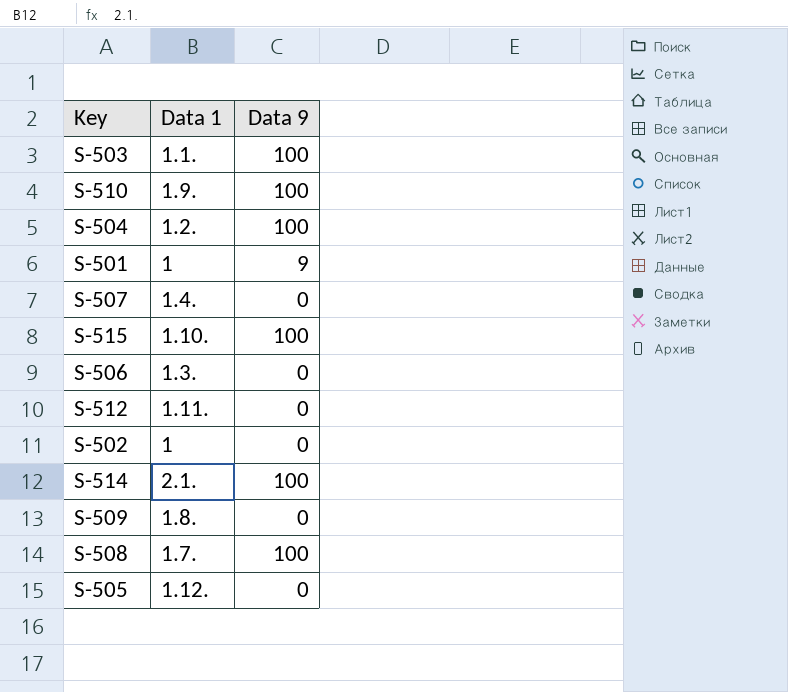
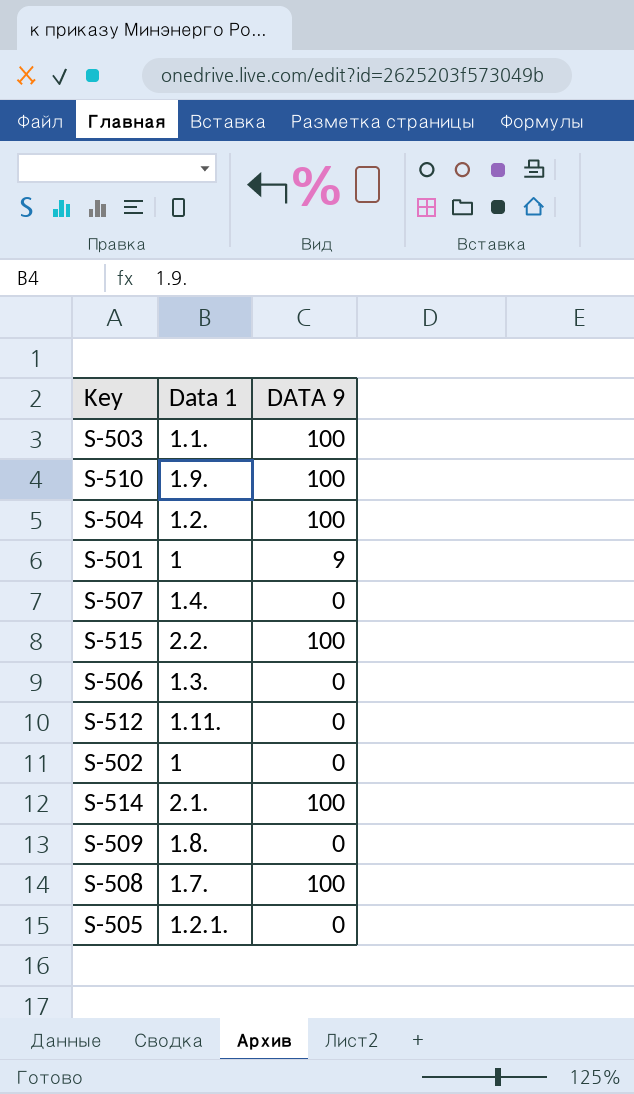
column name: Data 9 -> DATA 9
S-515 | Data 1: 1.10. -> 2.2.
S-505 | Data 1: 1.12. -> 1.2.1.

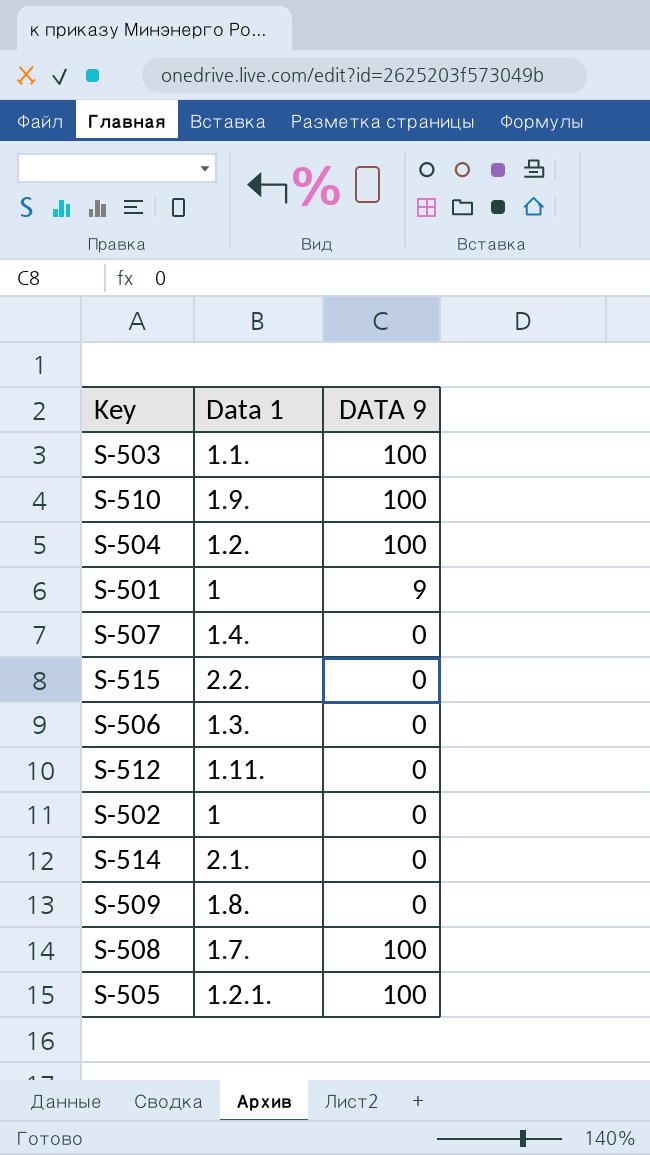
S-515 | DATA 9: 100 -> 0
S-514 | DATA 9: 100 -> 0
S-505 | DATA 9: 0 -> 100

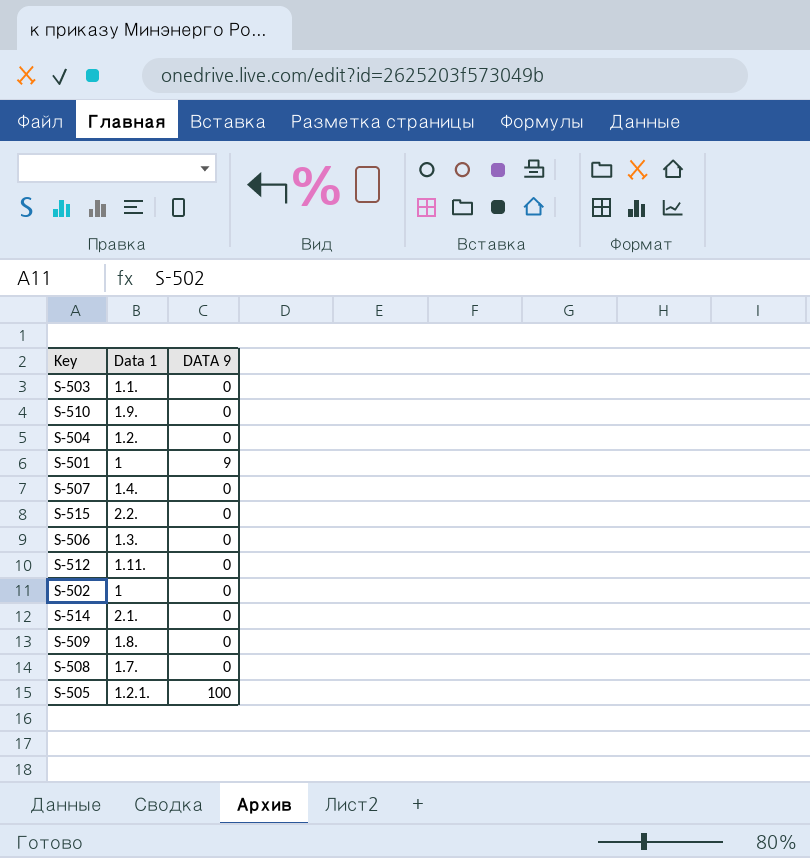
S-503 | DATA 9: 100 -> 0
S-510 | DATA 9: 100 -> 0
S-504 | DATA 9: 100 -> 0
S-508 | DATA 9: 100 -> 0

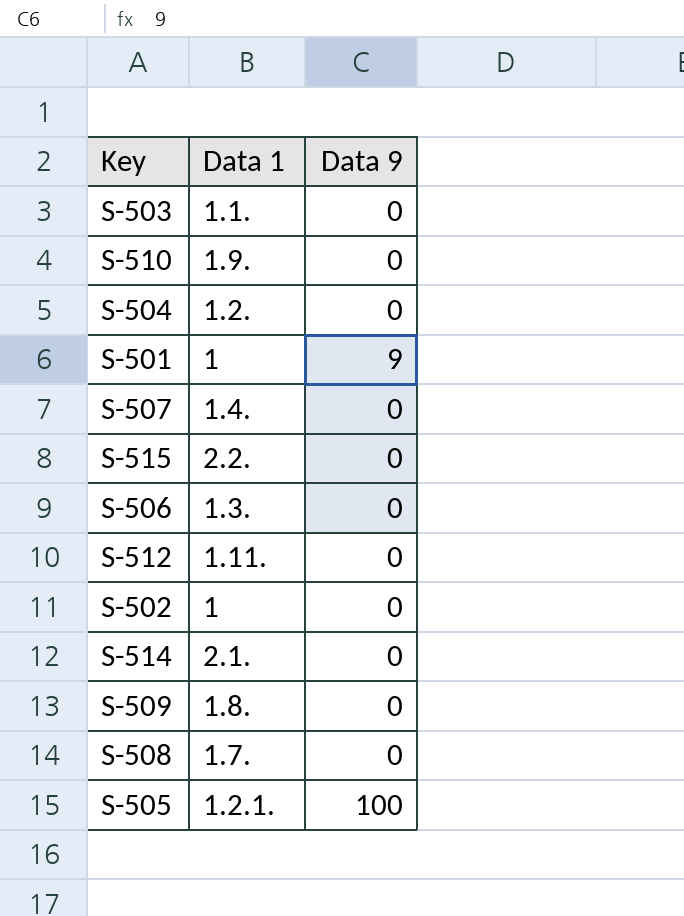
column name: DATA 9 -> Data 9

